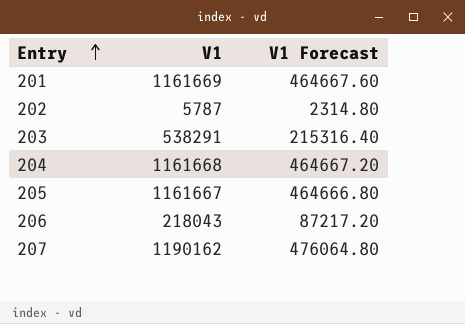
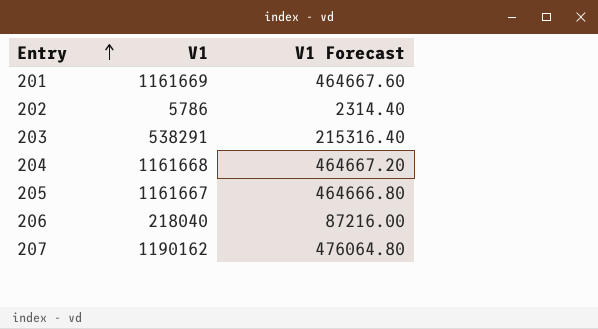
202 | V1: 5787 -> 5786
202 | V1 Forecast: 2314.80 -> 2314.40
206 | V1: 218043 -> 218040
206 | V1 Forecast: 87217.20 -> 87216.00

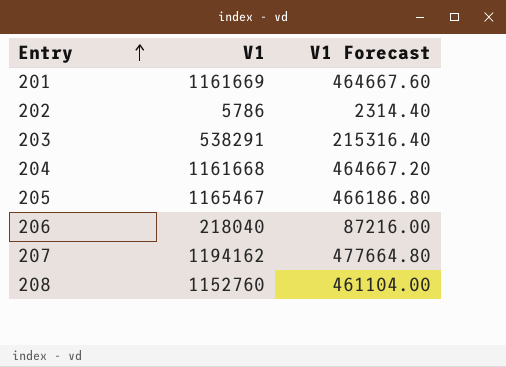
205 | V1: 1161667 -> 1165467
205 | V1 Forecast: 464666.80 -> 466186.80
207 | V1: 1190162 -> 1194162
207 | V1 Forecast: 476064.80 -> 477664.80
row 208: none -> 1152760 | 461104.00

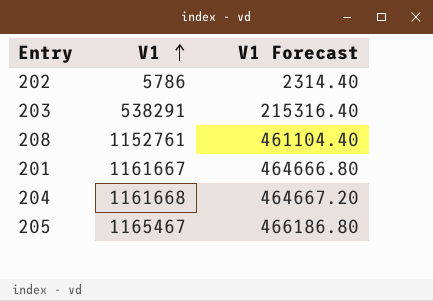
row order: Entry ascending -> V1 ascending
row 206: 218040 | 87216.00 -> none
row 207: 1194162 | 477664.80 -> none
208 | V1: 1152760 -> 1152761
208 | V1 Forecast: 461104.00 -> 461104.40
201 | V1: 1161669 -> 1161667
201 | V1 Forecast: 464667.60 -> 464666.80

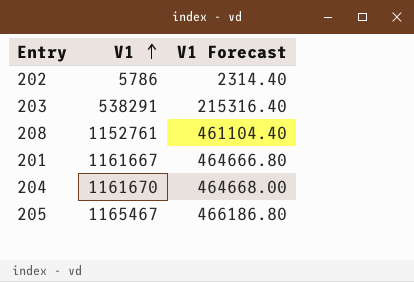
204 | V1: 1161668 -> 1161670
204 | V1 Forecast: 464667.20 -> 464668.00

